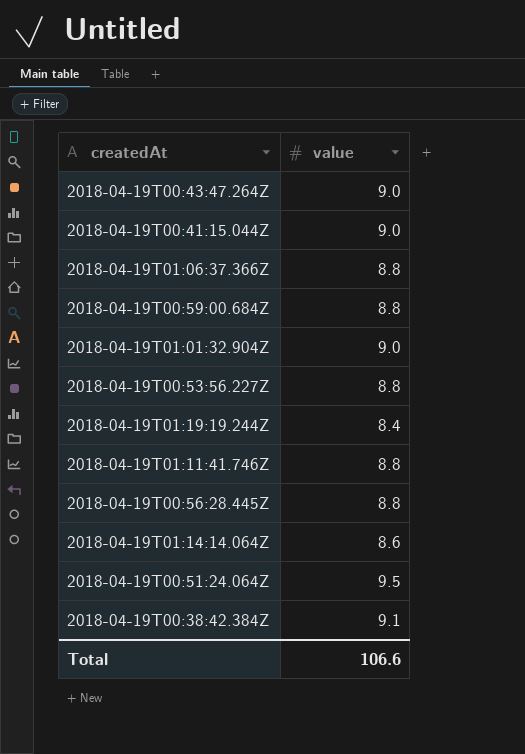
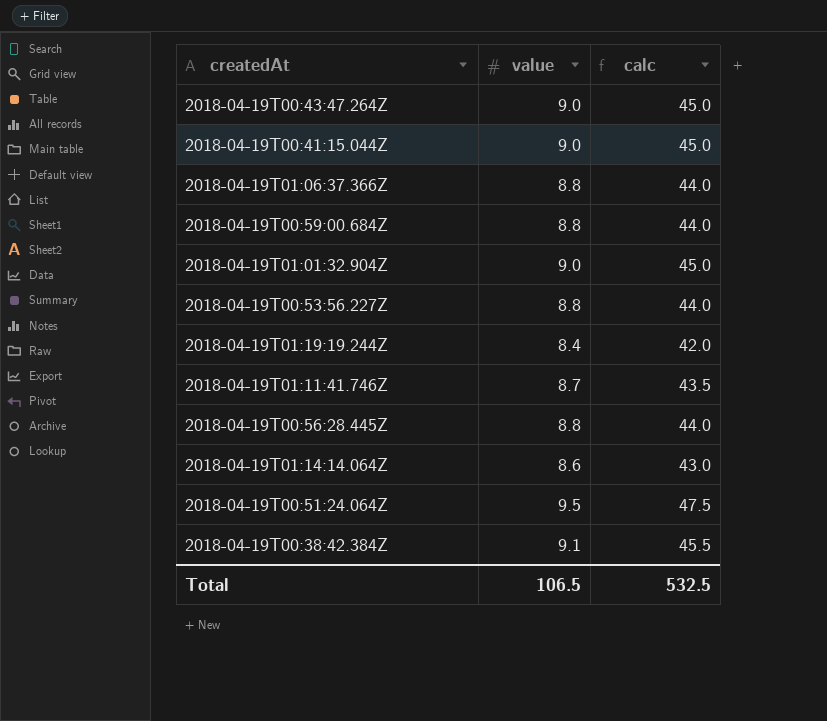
column calc | formula: none -> [value] * 5
2018-04-19T01:11:41.746Z | value: 8.8 -> 8.7
Total | value: 106.6 -> 106.5

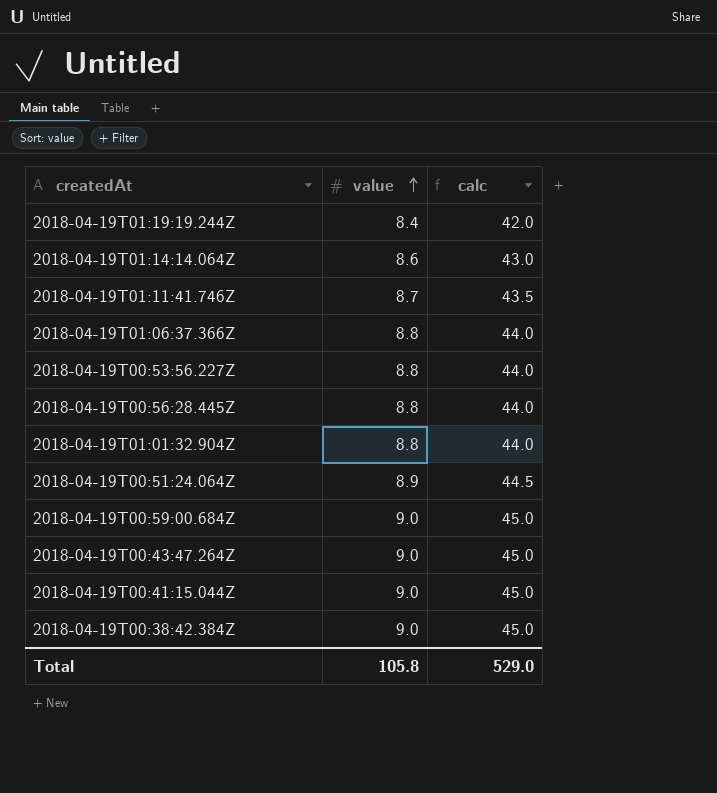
row order: none -> value ascending
2018-04-19T01:01:32.904Z | value: 9.0 -> 8.8
2018-04-19T01:01:32.904Z | calc: 45.0 -> 44.0
2018-04-19T00:51:24.064Z | value: 9.5 -> 8.9
2018-04-19T00:51:24.064Z | calc: 47.5 -> 44.5
2018-04-19T00:59:00.684Z | value: 8.8 -> 9.0
2018-04-19T00:59:00.684Z | calc: 44.0 -> 45.0
2018-04-19T00:38:42.384Z | value: 9.1 -> 9.0
2018-04-19T00:38:42.384Z | calc: 45.5 -> 45.0
Total | value: 106.5 -> 105.8
Total | calc: 532.5 -> 529.0

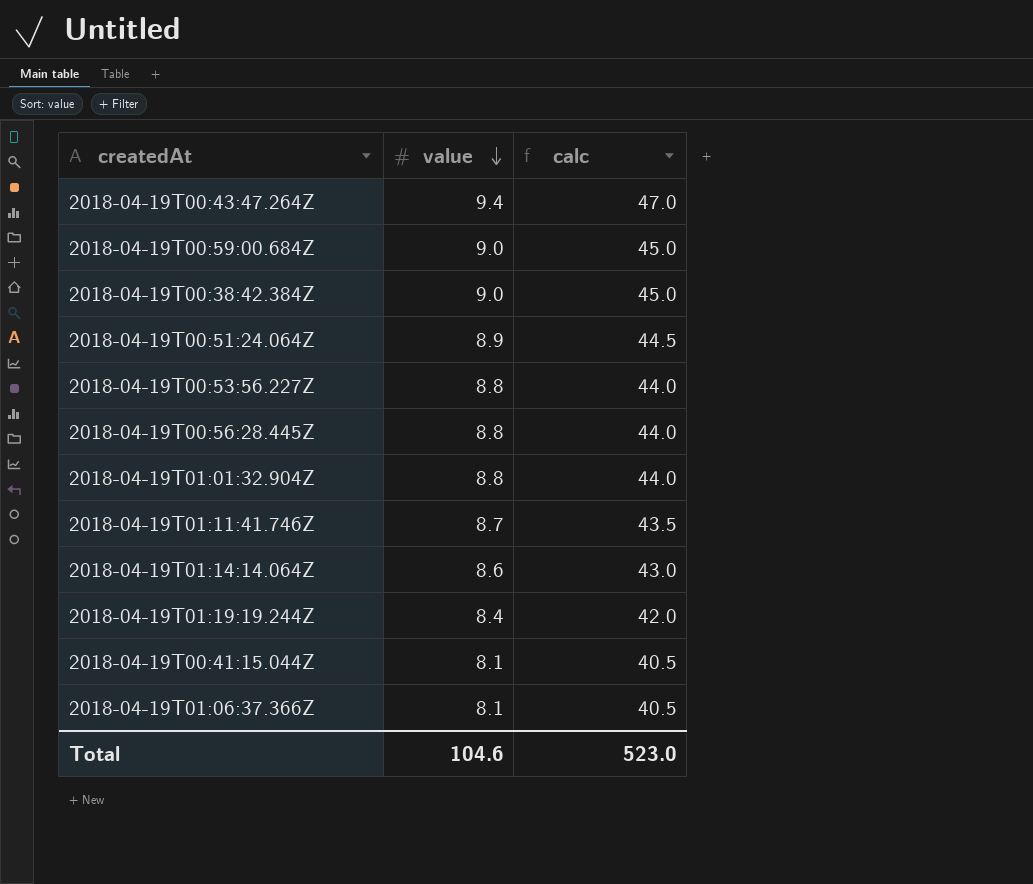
row order: value ascending -> value descending
2018-04-19T00:43:47.264Z | value: 9.0 -> 9.4
2018-04-19T00:43:47.264Z | calc: 45.0 -> 47.0
2018-04-19T00:41:15.044Z | value: 9.0 -> 8.1
2018-04-19T00:41:15.044Z | calc: 45.0 -> 40.5
2018-04-19T01:06:37.366Z | value: 8.8 -> 8.1
2018-04-19T01:06:37.366Z | calc: 44.0 -> 40.5
Total | value: 105.8 -> 104.6
Total | calc: 529.0 -> 523.0

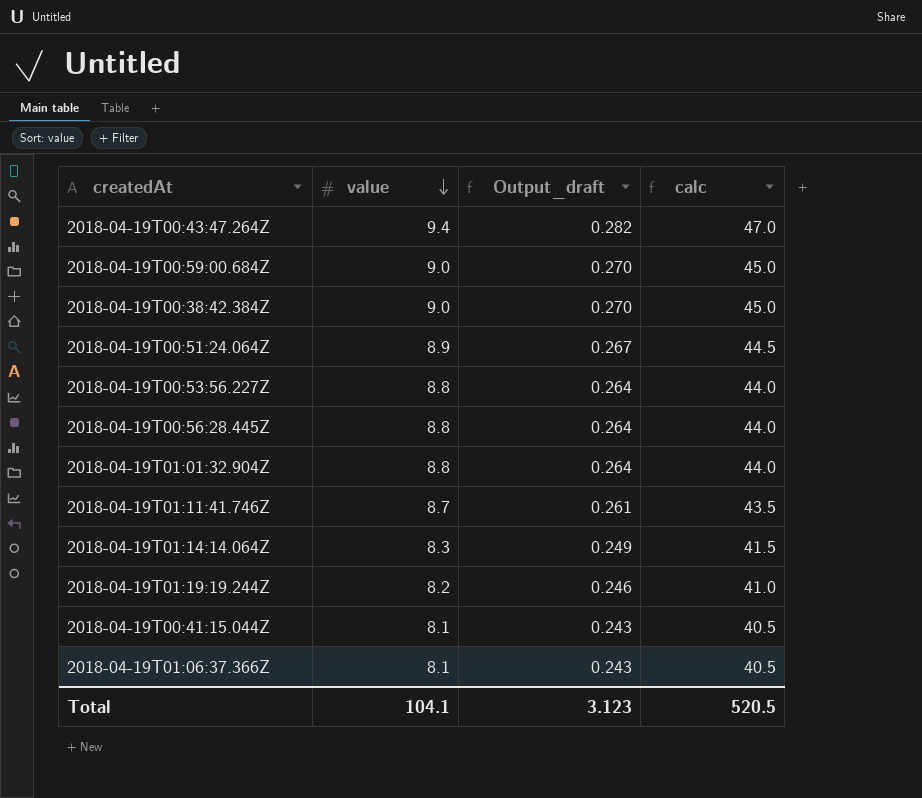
column Output_draft | formula: none -> [value] * 0.03
2018-04-19T01:14:14.064Z | value: 8.6 -> 8.3
2018-04-19T01:14:14.064Z | calc: 43.0 -> 41.5
2018-04-19T01:19:19.244Z | value: 8.4 -> 8.2
2018-04-19T01:19:19.244Z | calc: 42.0 -> 41.0
Total | value: 104.6 -> 104.1
Total | calc: 523.0 -> 520.5

